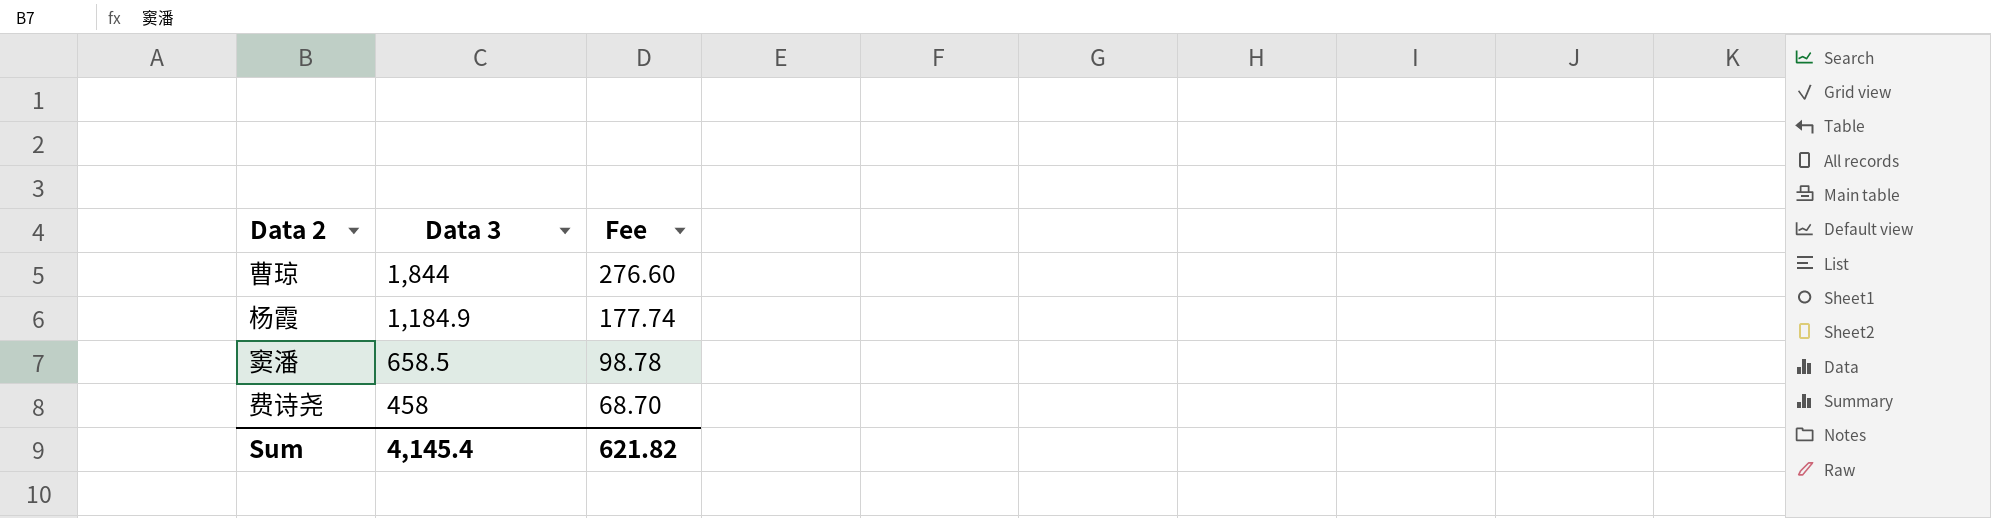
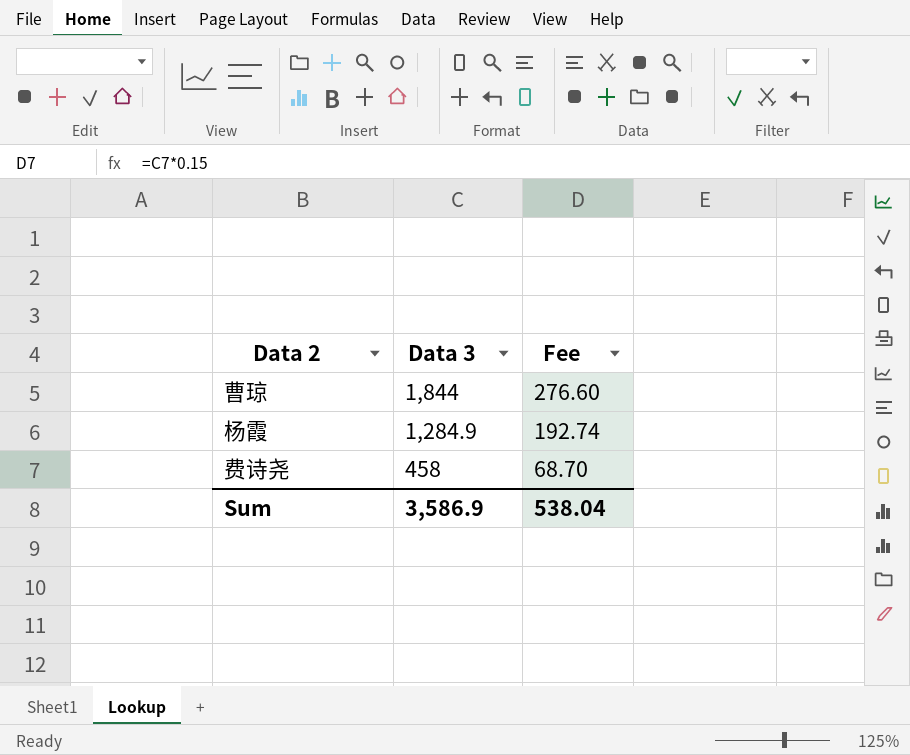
row 窦潘: 658.5 | 98.78 -> none
杨霞 | Data 3: 1,184.9 -> 1,284.9
杨霞 | Fee: 177.74 -> 192.74
Sum | Data 3: 4,145.4 -> 3,586.9
Sum | Fee: 621.82 -> 538.04

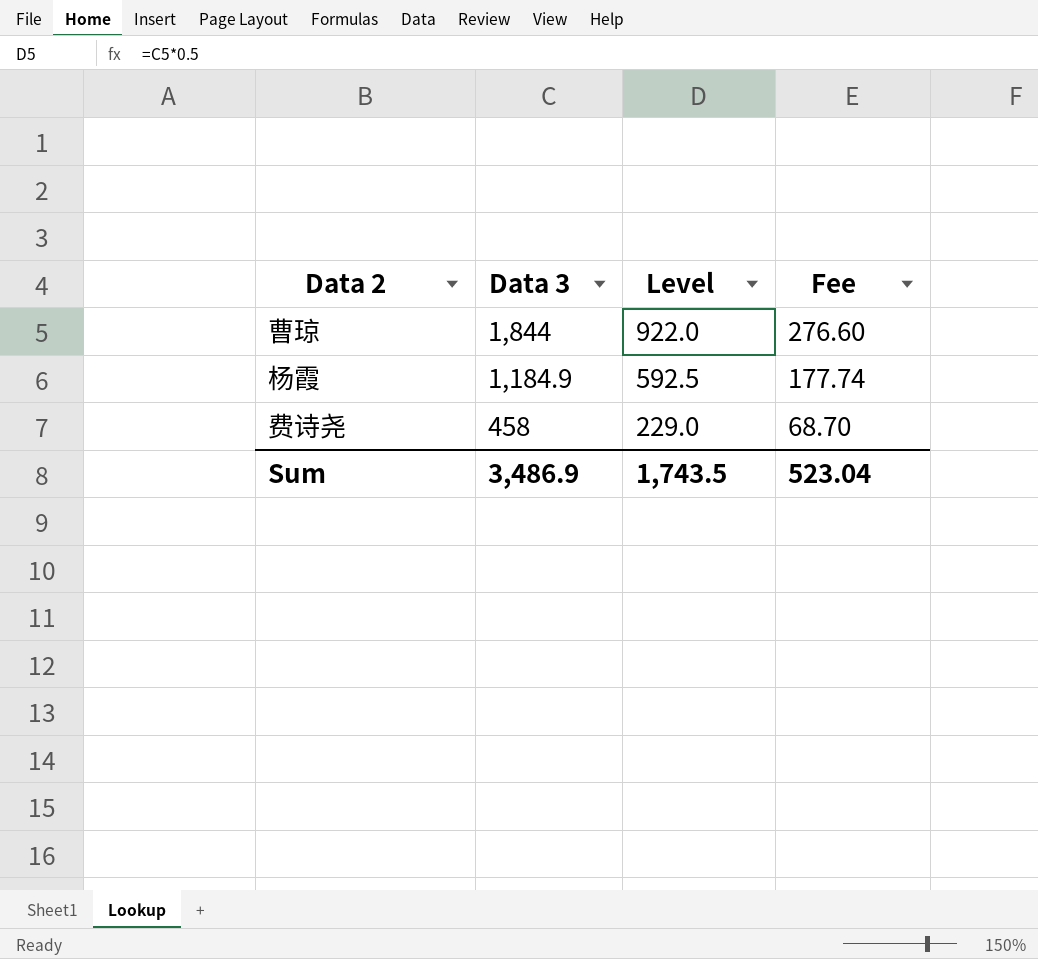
column Level | formula: none -> [Data 3] * 0.5
杨霞 | Data 3: 1,284.9 -> 1,184.9
杨霞 | Fee: 192.74 -> 177.74
Sum | Data 3: 3,586.9 -> 3,486.9
Sum | Fee: 538.04 -> 523.04

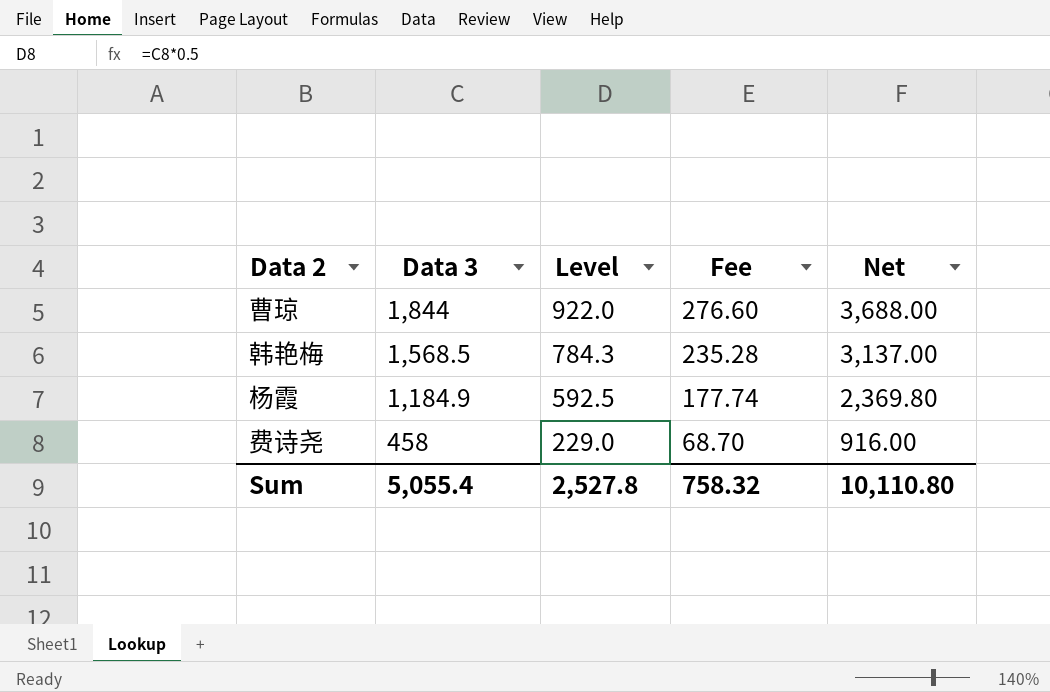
column Net | formula: none -> [Data 3] * 2
row 韩艳梅: none -> 1,568.5 | 784.3 | 235.28 | 3,137.00
Sum | Data 3: 3,486.9 -> 5,055.4
Sum | Level: 1,743.5 -> 2,527.8
Sum | Fee: 523.04 -> 758.32

